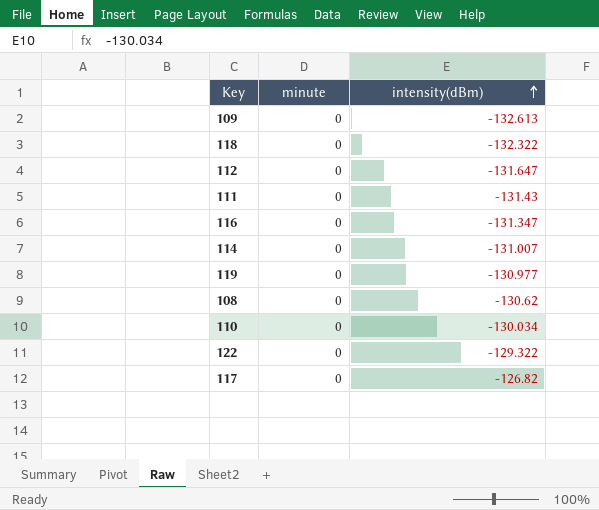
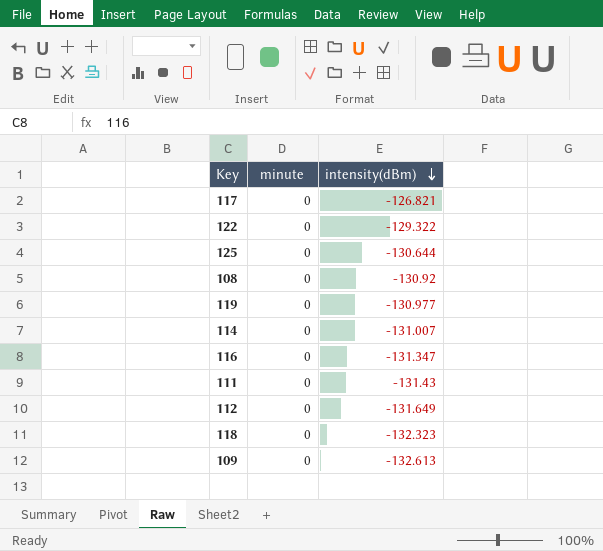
row order: intensity(dBm) ascending -> intensity(dBm) descending
row 110: 0 | -130.034 -> none
117 | intensity(dBm): -126.82 -> -126.821
row 125: none -> 0 | -130.644
108 | intensity(dBm): -130.62 -> -130.92
112 | intensity(dBm): -131.647 -> -131.649
118 | intensity(dBm): -132.322 -> -132.323

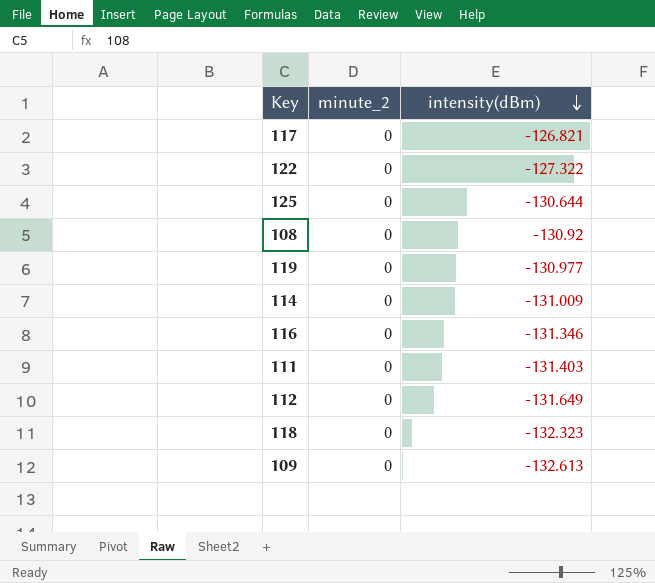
column name: minute -> minute_2
122 | intensity(dBm): -129.322 -> -127.322
114 | intensity(dBm): -131.007 -> -131.009
116 | intensity(dBm): -131.347 -> -131.346
111 | intensity(dBm): -131.43 -> -131.403

